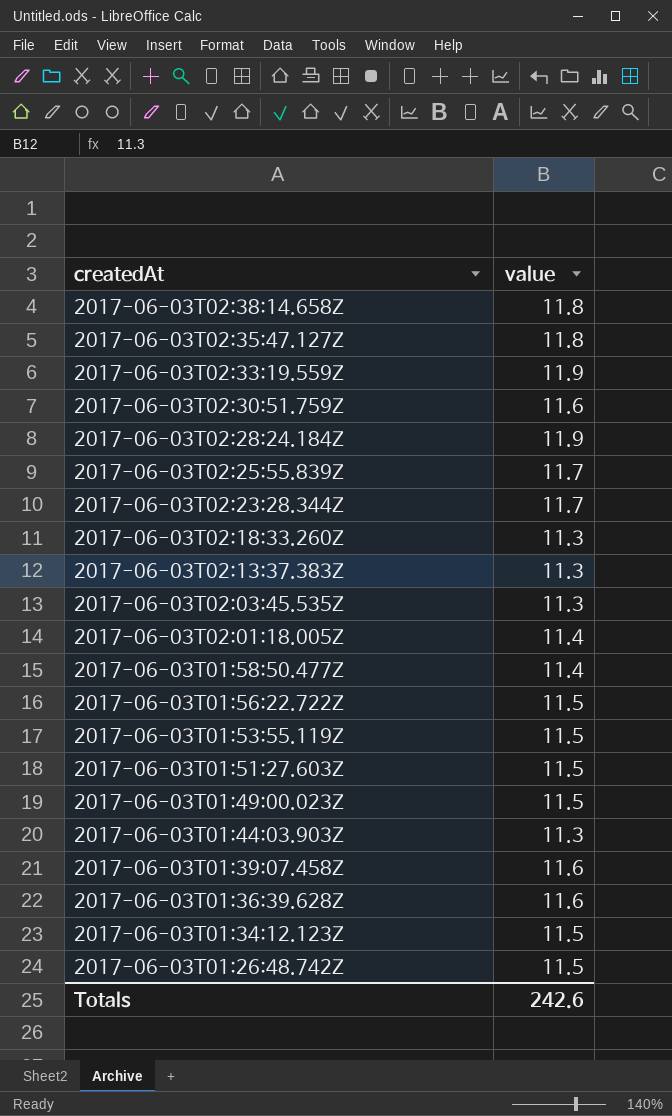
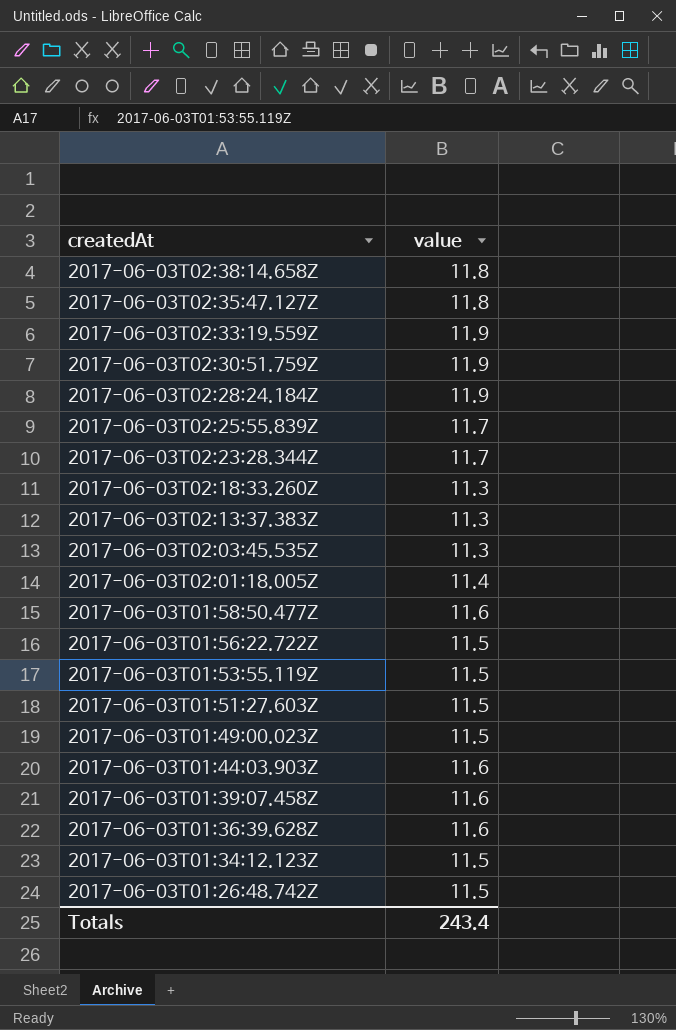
2017-06-03T02:30:51.759Z | value: 11.6 -> 11.9
2017-06-03T01:58:50.477Z | value: 11.4 -> 11.6
2017-06-03T01:44:03.903Z | value: 11.3 -> 11.6
Totals | value: 242.6 -> 243.4

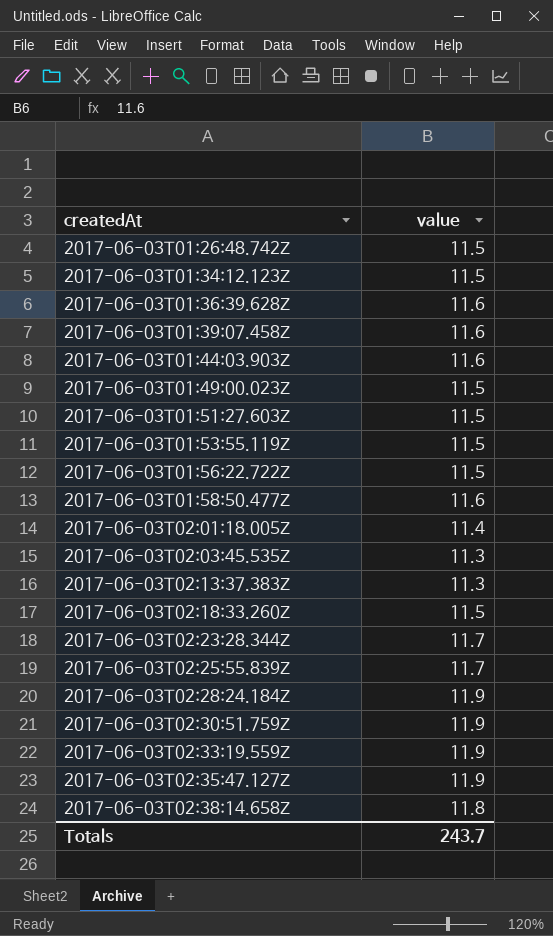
row order: createdAt descending -> createdAt ascending
2017-06-03T02:18:33.260Z | value: 11.3 -> 11.5
2017-06-03T02:35:47.127Z | value: 11.8 -> 11.9
Totals | value: 243.4 -> 243.7

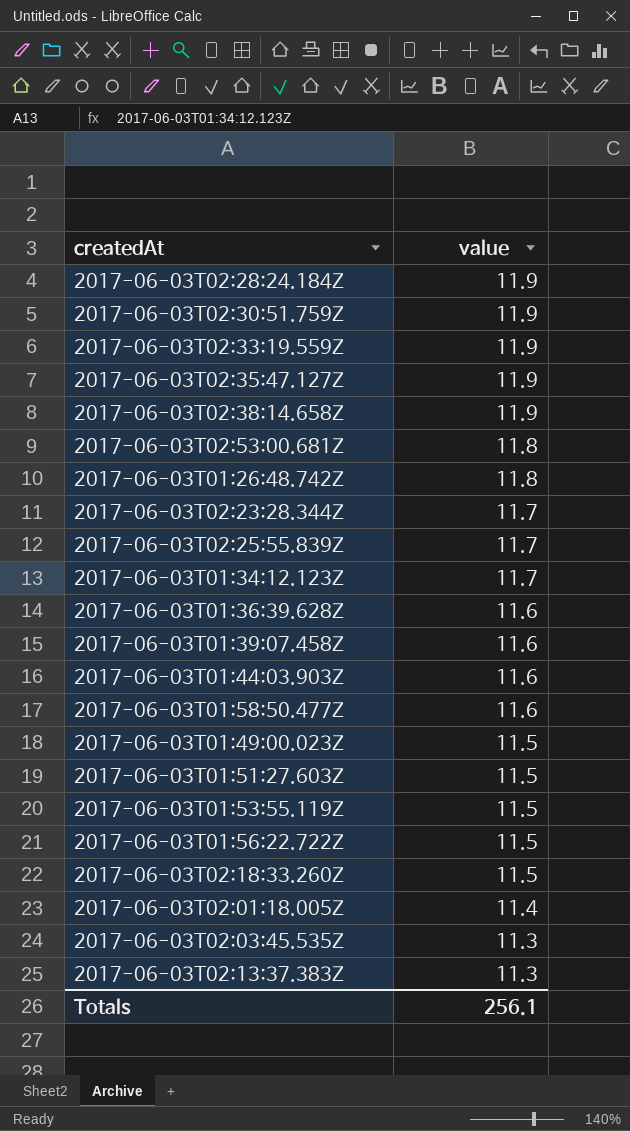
row order: createdAt ascending -> value descending
2017-06-03T02:38:14.658Z | value: 11.8 -> 11.9
row 2017-06-03T02:53:00.681Z: none -> 11.8
2017-06-03T01:26:48.742Z | value: 11.5 -> 11.8
2017-06-03T01:34:12.123Z | value: 11.5 -> 11.7
Totals | value: 243.7 -> 256.1

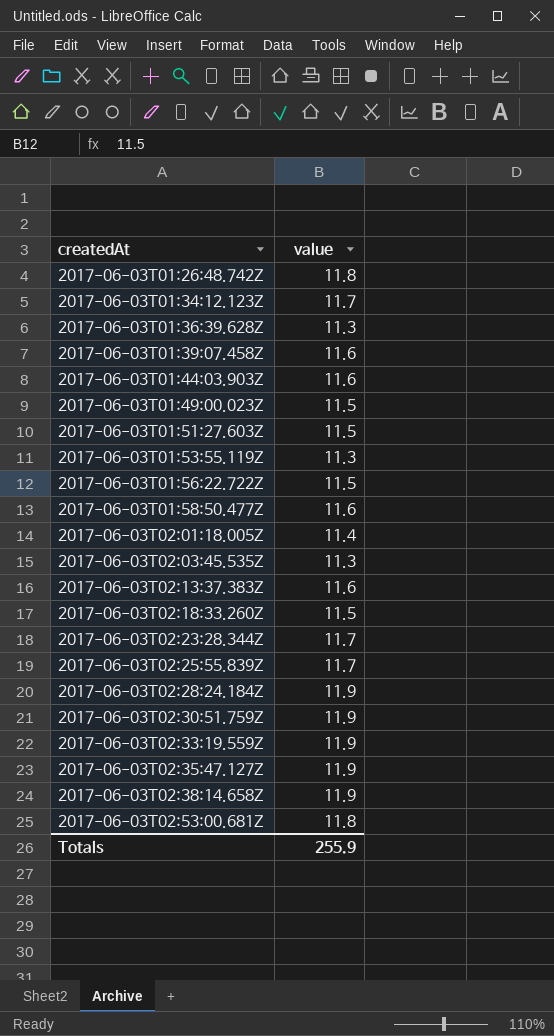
row order: value descending -> createdAt ascending
2017-06-03T01:36:39.628Z | value: 11.6 -> 11.3
2017-06-03T01:53:55.119Z | value: 11.5 -> 11.3
2017-06-03T02:13:37.383Z | value: 11.3 -> 11.6
Totals | value: 256.1 -> 255.9

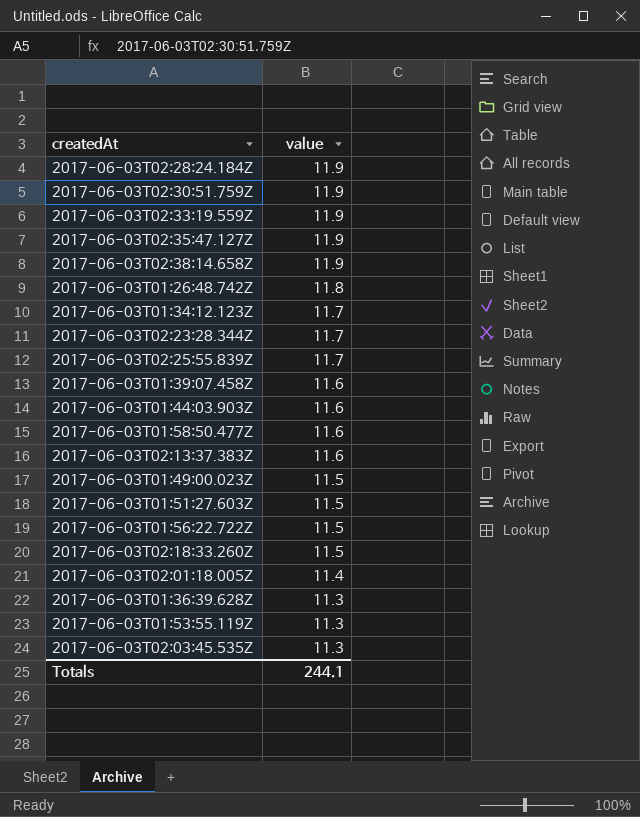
row order: createdAt ascending -> value descending
row 2017-06-03T02:53:00.681Z: 11.8 -> none
Totals | value: 255.9 -> 244.1

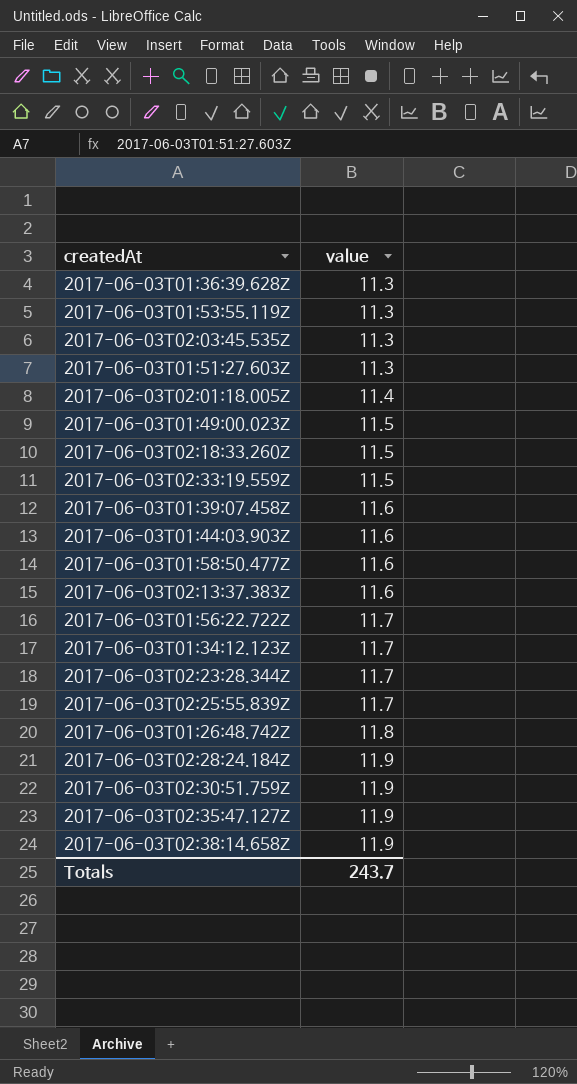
row order: value descending -> value ascending
2017-06-03T01:51:27.603Z | value: 11.5 -> 11.3
2017-06-03T02:33:19.559Z | value: 11.9 -> 11.5
2017-06-03T01:56:22.722Z | value: 11.5 -> 11.7
Totals | value: 244.1 -> 243.7

